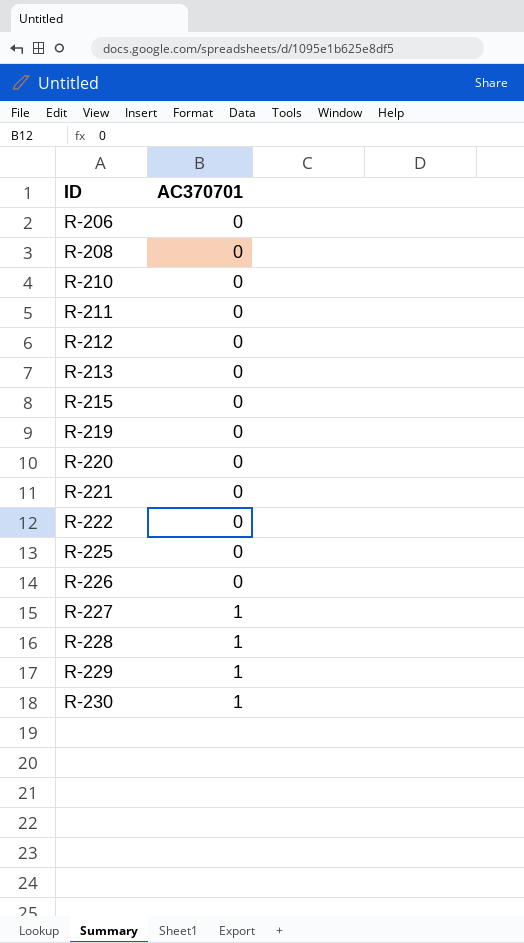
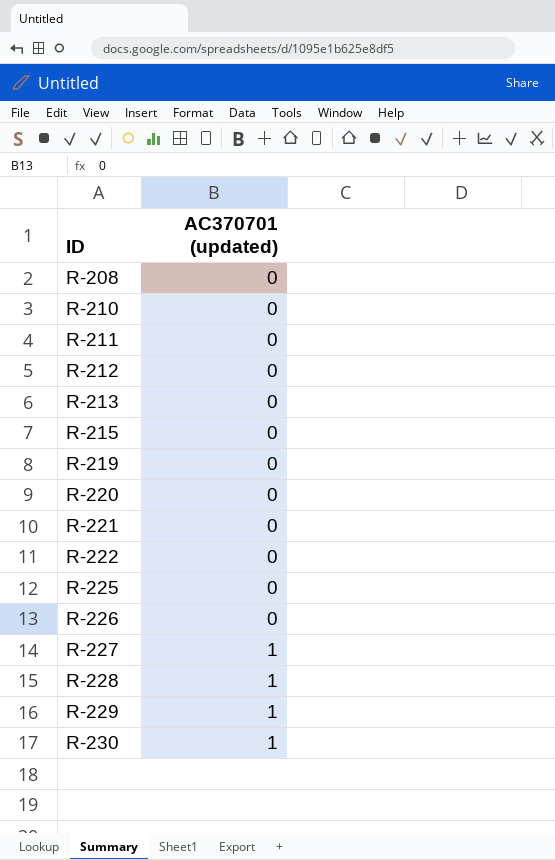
column name: AC370701 -> AC370701 (updated)
row R-206: 0 -> none

